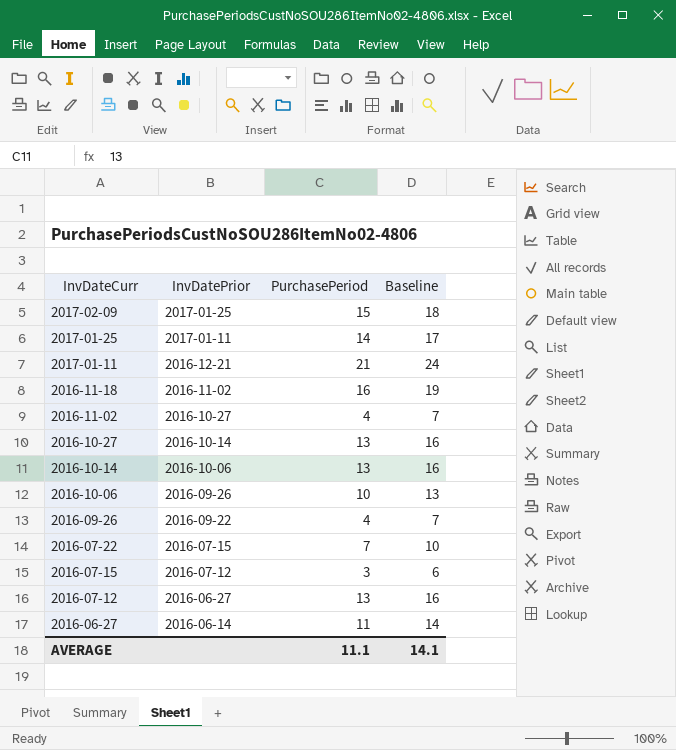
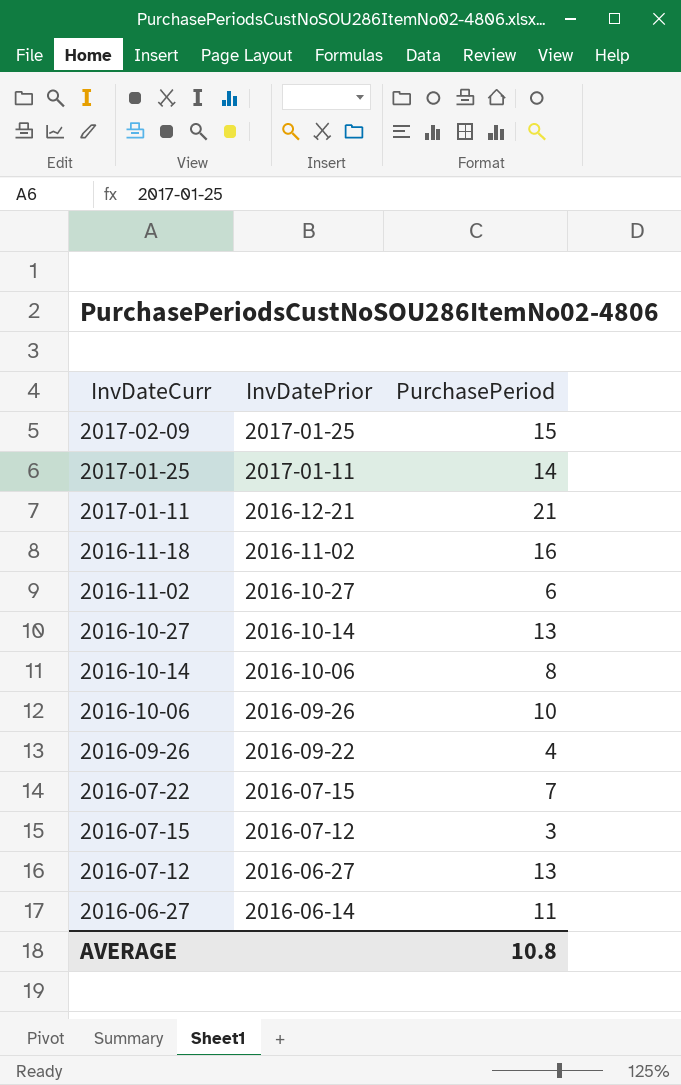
column Baseline | formula: [PurchasePeriod] + 3 -> none
2016-11-02 | PurchasePeriod: 4 -> 6
2016-10-14 | PurchasePeriod: 13 -> 8
AVERAGE | PurchasePeriod: 11.1 -> 10.8

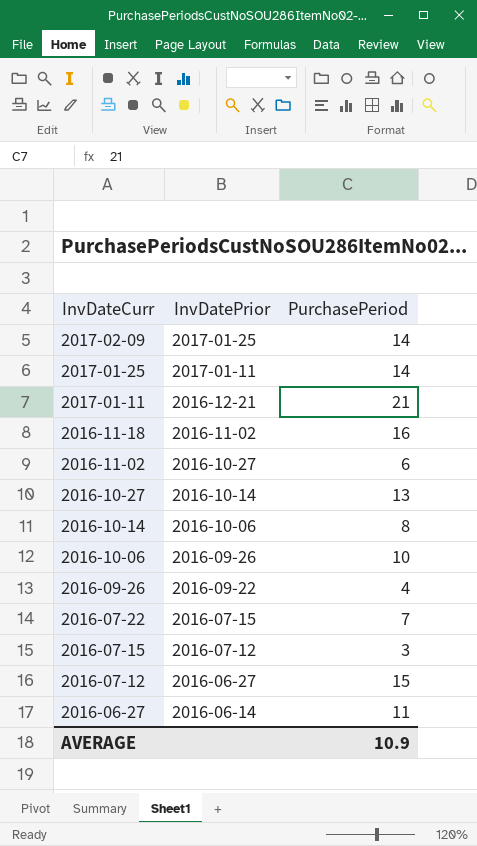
2017-02-09 | PurchasePeriod: 15 -> 14
2016-07-12 | PurchasePeriod: 13 -> 15
AVERAGE | PurchasePeriod: 10.8 -> 10.9

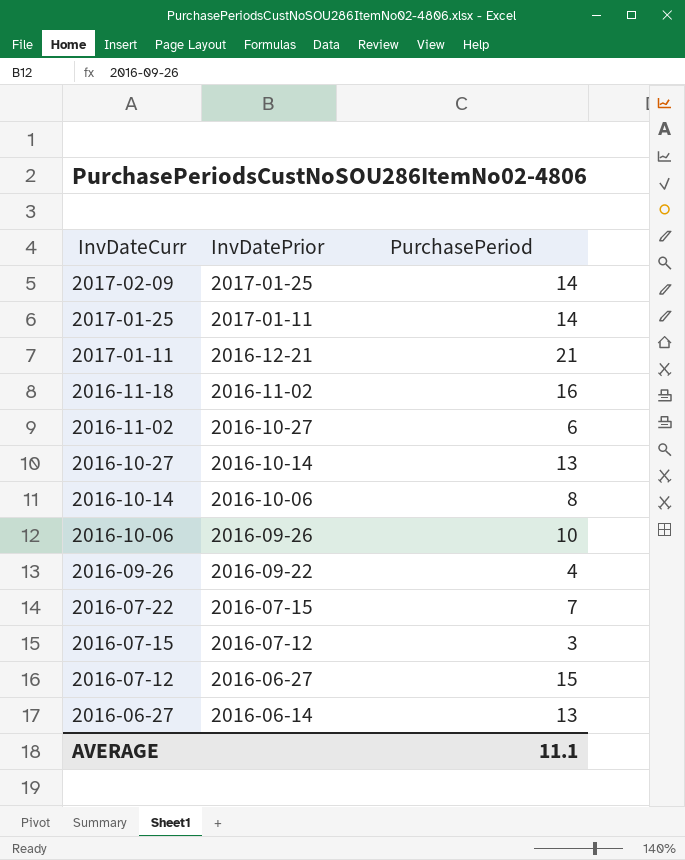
2016-06-27 | PurchasePeriod: 11 -> 13
AVERAGE | PurchasePeriod: 10.9 -> 11.1

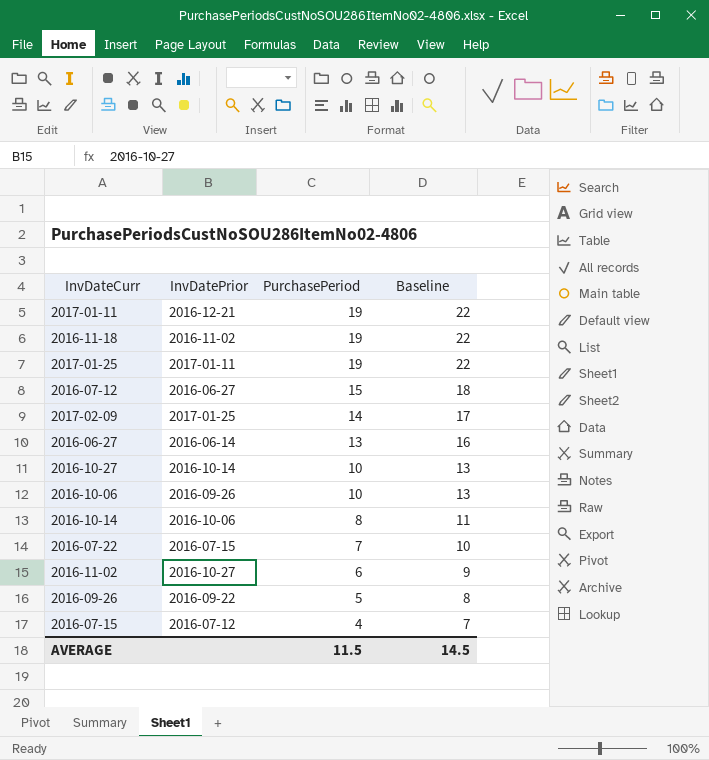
row order: InvDateCurr descending -> PurchasePeriod descending
column Baseline | formula: none -> [PurchasePeriod] + 3
2017-01-11 | PurchasePeriod: 21 -> 19
2016-11-18 | PurchasePeriod: 16 -> 19
2017-01-25 | PurchasePeriod: 14 -> 19
2016-10-27 | PurchasePeriod: 13 -> 10
2016-09-26 | PurchasePeriod: 4 -> 5
2016-07-15 | PurchasePeriod: 3 -> 4
AVERAGE | PurchasePeriod: 11.1 -> 11.5

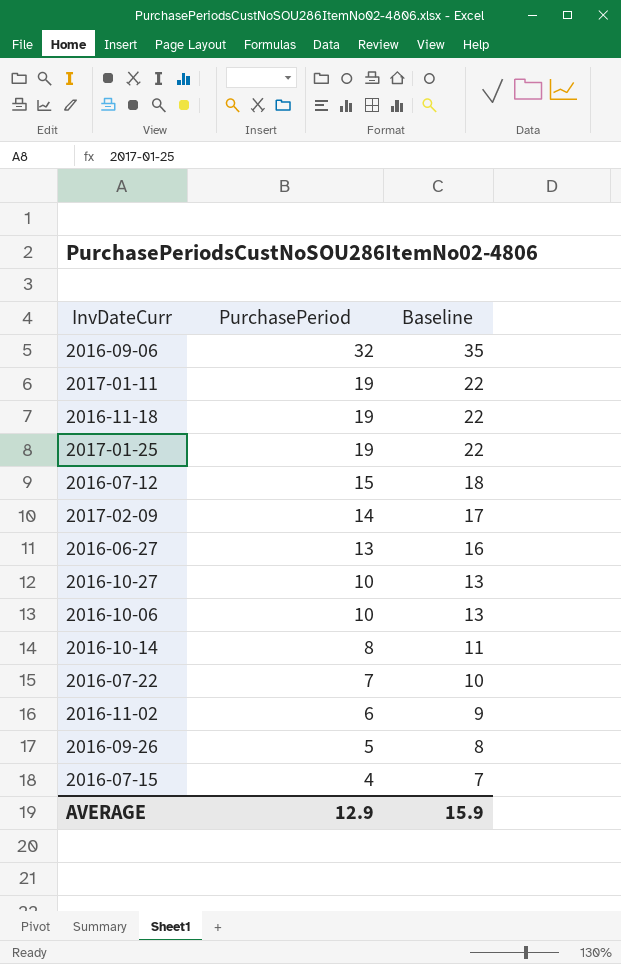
column InvDatePrior | position: 2 -> none
row 2016-09-06: none -> 32 | 35
AVERAGE | PurchasePeriod: 11.5 -> 12.9
AVERAGE | Baseline: 14.5 -> 15.9

